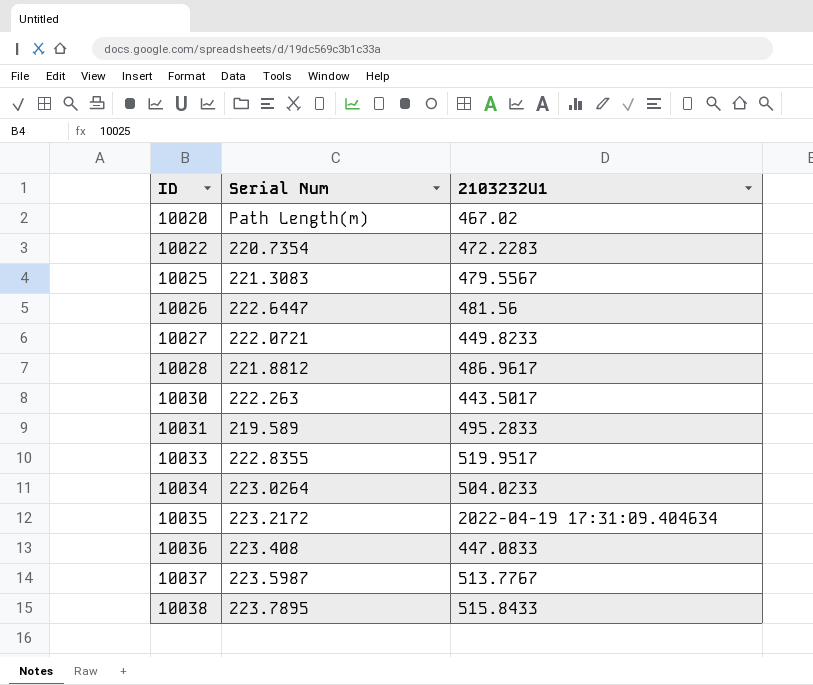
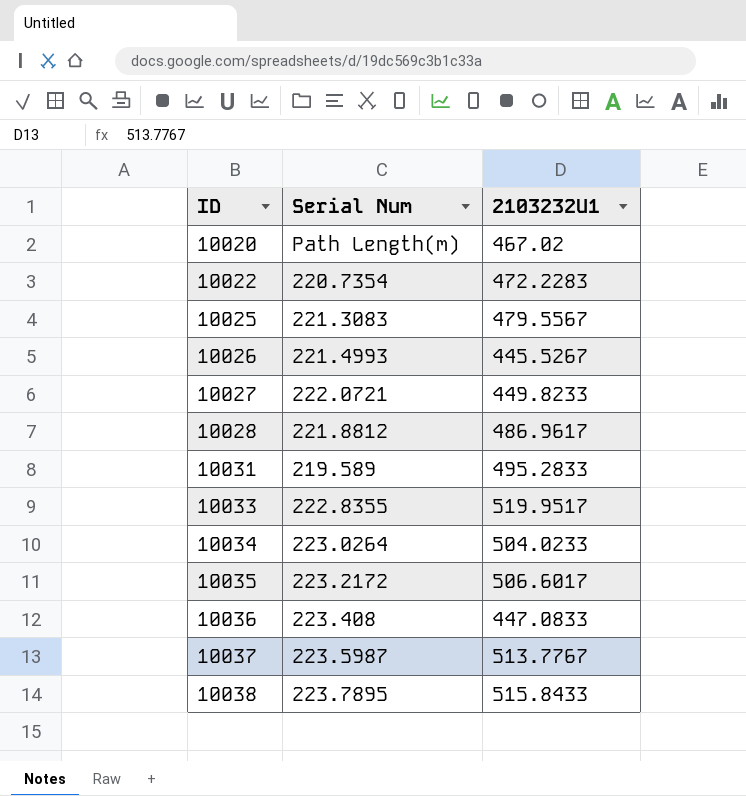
row 10030: 222.263 | 443.5017 -> none
10026 | Serial Num: 222.6447 -> 221.4993
10026 | 2103232U1: 481.56 -> 445.5267
10035 | 2103232U1: 2022-04-19 17:31:09.404634 -> 506.6017

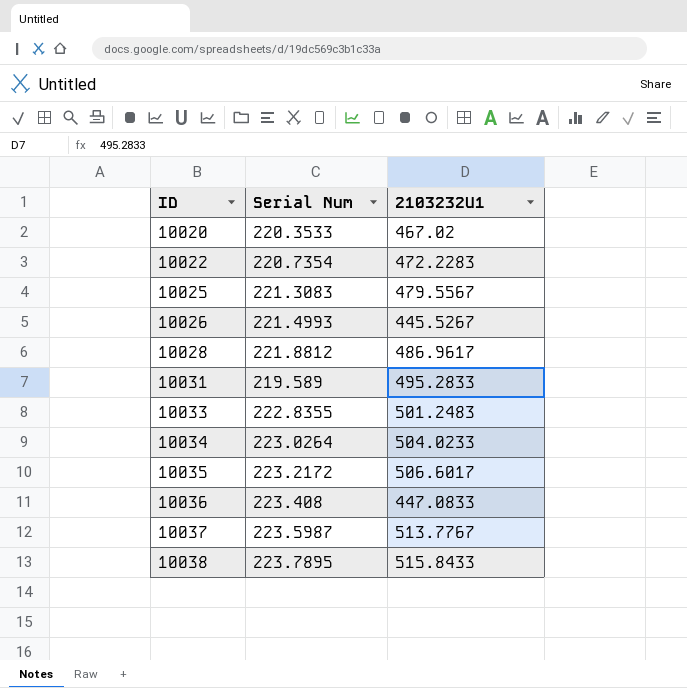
row 10027: 222.0721 | 449.8233 -> none
10020 | Serial Num: Path Length(m) -> 220.3533
10033 | 2103232U1: 519.9517 -> 501.2483

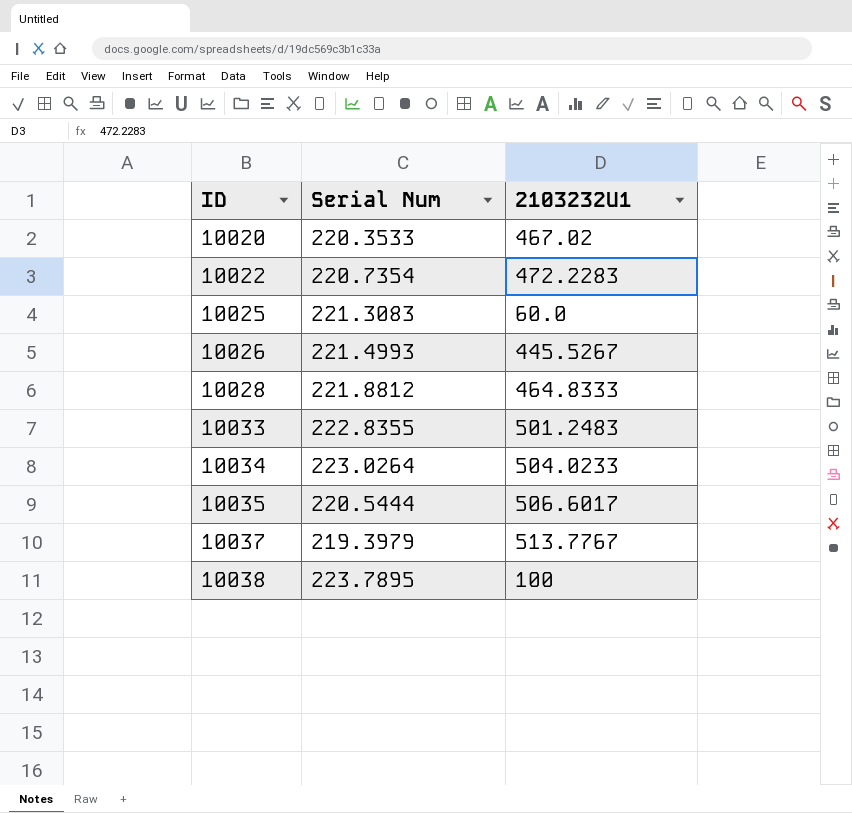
row 10031: 219.589 | 495.2833 -> none
row 10036: 223.408 | 447.0833 -> none
10025 | 2103232U1: 479.5567 -> 60.0
10028 | 2103232U1: 486.9617 -> 464.8333
10035 | Serial Num: 223.2172 -> 220.5444
10037 | Serial Num: 223.5987 -> 219.3979
10038 | 2103232U1: 515.8433 -> 100

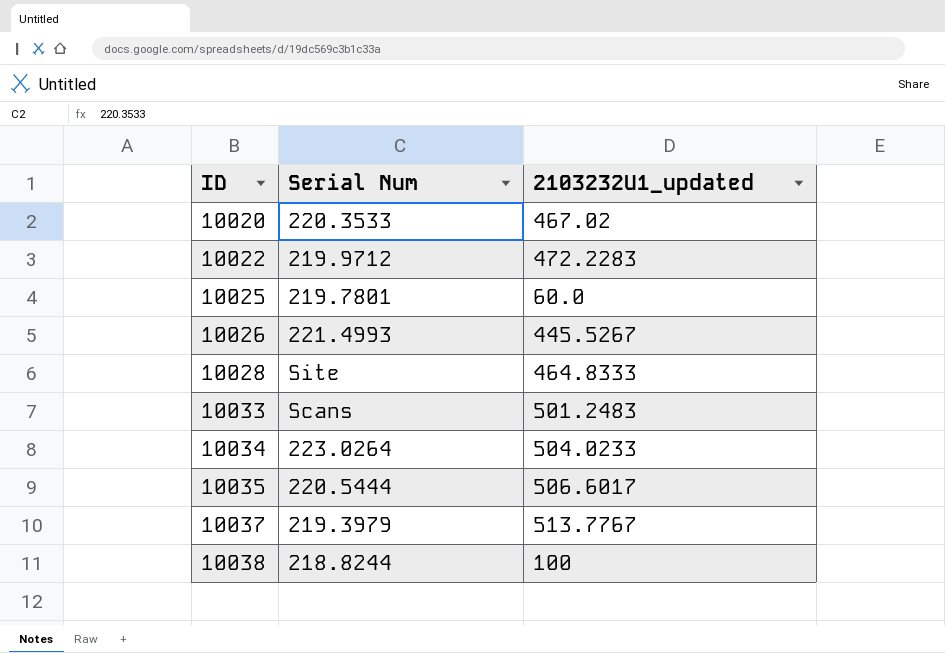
column name: 2103232U1 -> 2103232U1_updated
10022 | Serial Num: 220.7354 -> 219.9712
10025 | Serial Num: 221.3083 -> 219.7801
10028 | Serial Num: 221.8812 -> Site
10033 | Serial Num: 222.8355 -> Scans
10038 | Serial Num: 223.7895 -> 218.8244

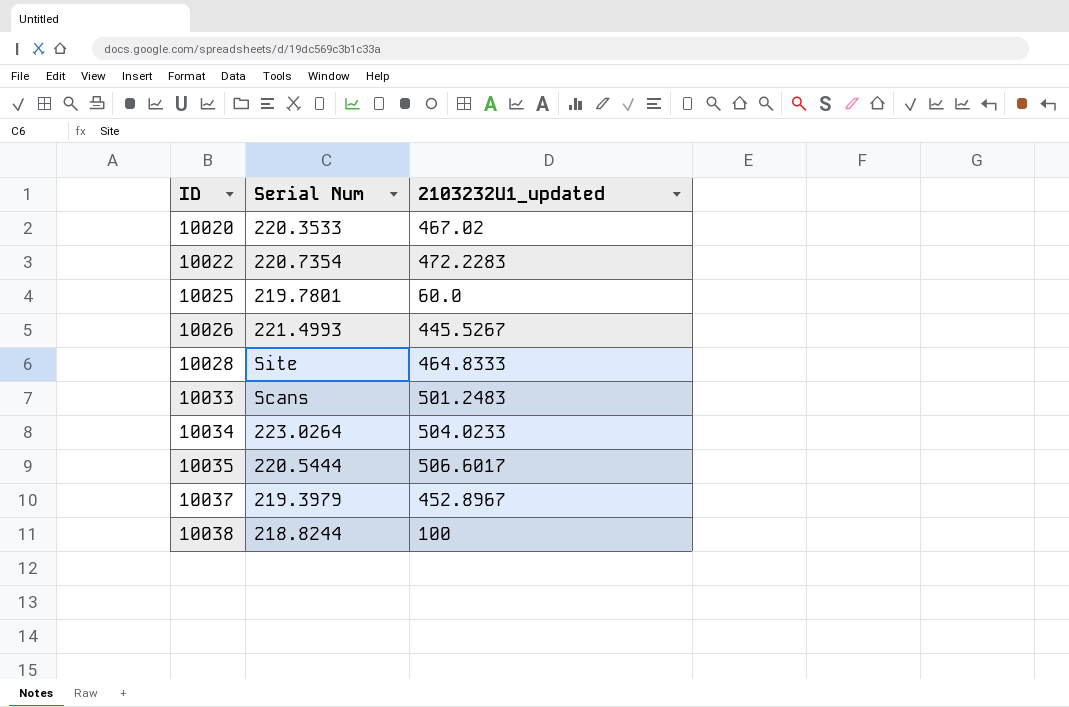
10022 | Serial Num: 219.9712 -> 220.7354
10037 | 2103232U1_updated: 513.7767 -> 452.8967

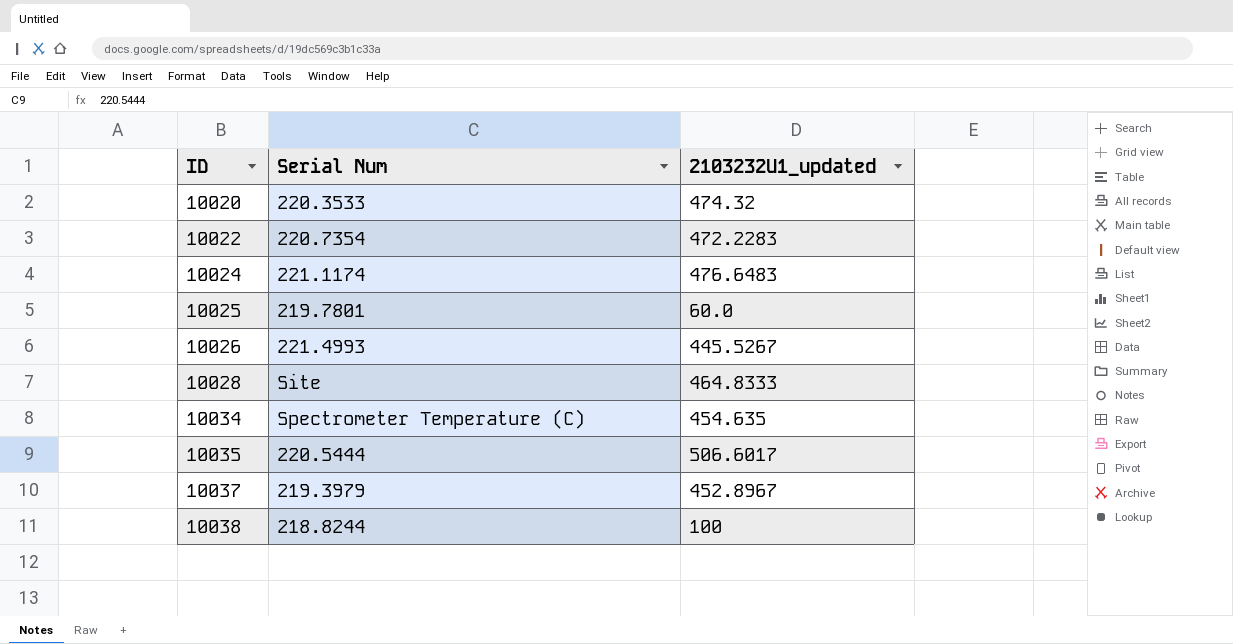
row 10033: Scans | 501.2483 -> none
10020 | 2103232U1_updated: 467.02 -> 474.32
row 10024: none -> 221.1174 | 476.6483
10034 | Serial Num: 223.0264 -> Spectrometer Temperature (C)
10034 | 2103232U1_updated: 504.0233 -> 454.635

